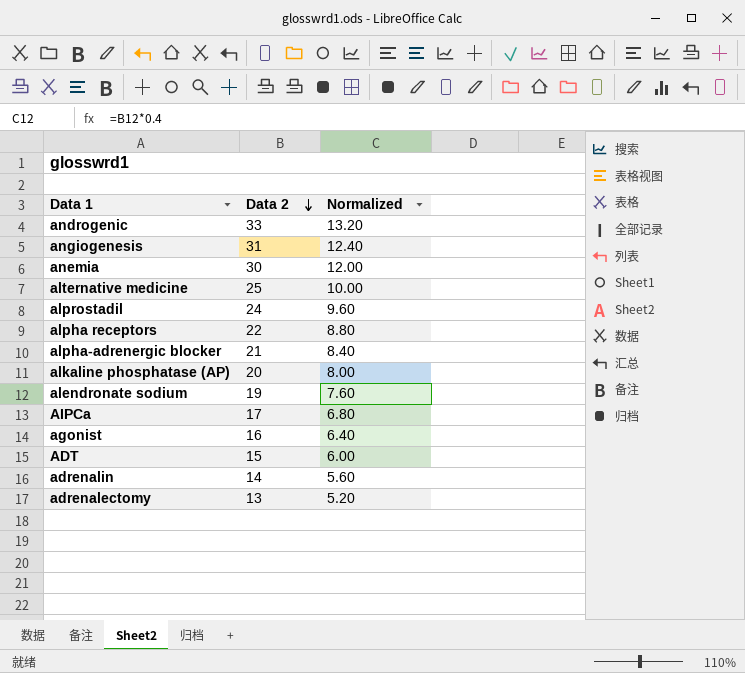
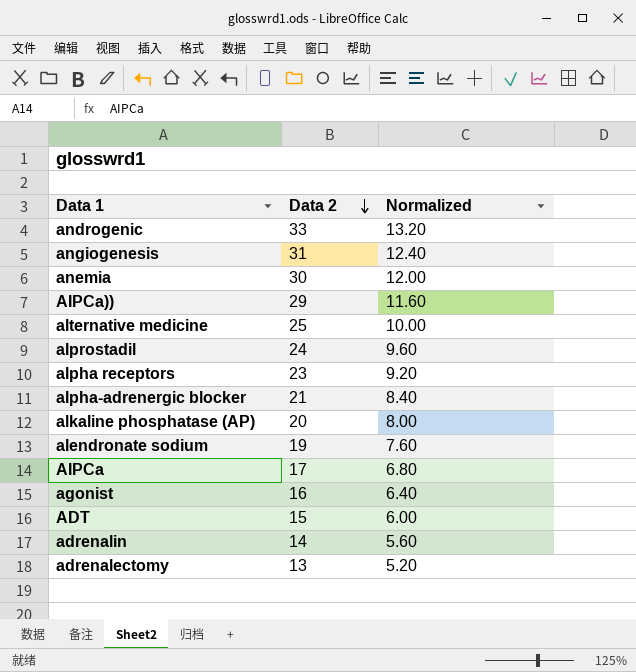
row AIPCa)): none -> 29 | 11.60
alpha receptors | Data 2: 22 -> 23
alpha receptors | Normalized: 8.80 -> 9.20

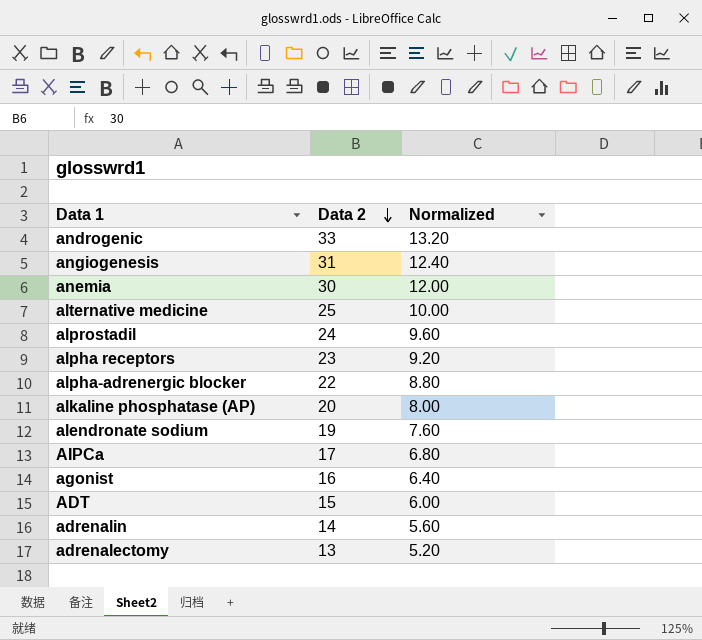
row AIPCa)): 29 | 11.60 -> none
alpha-adrenergic blocker | Data 2: 21 -> 22
alpha-adrenergic blocker | Normalized: 8.40 -> 8.80

